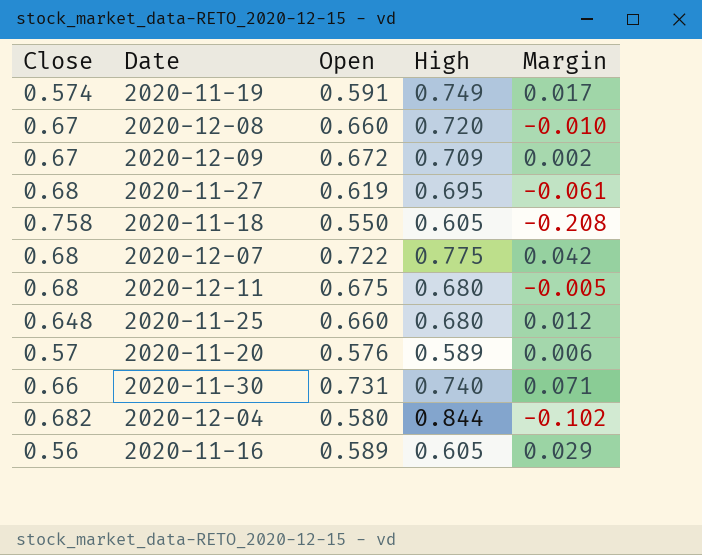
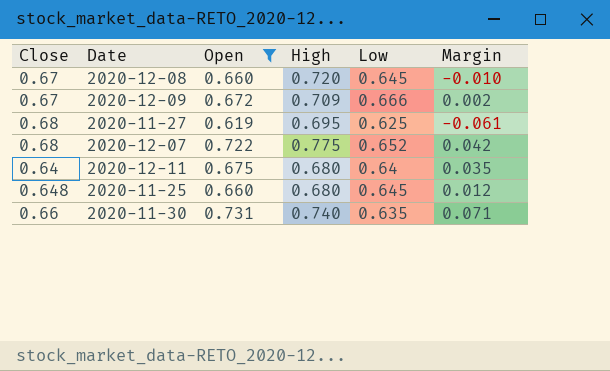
filter: none -> Open >= 0.619
column Low | position: none -> 5
2020-12-11 | Close: 0.68 -> 0.64
2020-12-11 | Margin: -0.005 -> 0.035

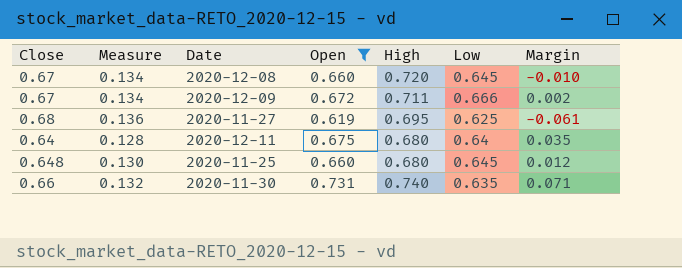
column Measure | formula: none -> [Close] * 0.2
row 2020-12-07: 0.68 | 0.722 | 0.775 | 0.652 | 0.042 -> none
2020-12-09 | High: 0.709 -> 0.711

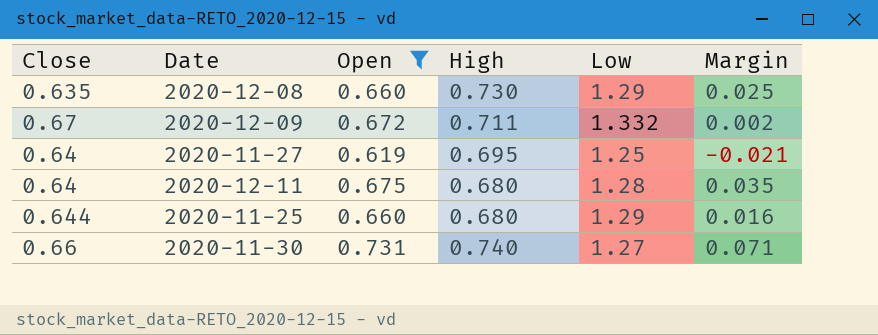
column Measure | formula: [Close] * 0.2 -> none
2020-12-08 | Close: 0.67 -> 0.635
2020-12-08 | High: 0.720 -> 0.730
2020-12-08 | Low: 0.645 -> 1.29
2020-12-08 | Margin: -0.010 -> 0.025
2020-12-09 | Low: 0.666 -> 1.332
2020-11-27 | Close: 0.68 -> 0.64
2020-11-27 | Low: 0.625 -> 1.25
2020-11-27 | Margin: -0.061 -> -0.021
2020-12-11 | Low: 0.64 -> 1.28
2020-11-25 | Close: 0.648 -> 0.644
2020-11-25 | Low: 0.645 -> 1.29
2020-11-25 | Margin: 0.012 -> 0.016
2020-11-30 | Low: 0.635 -> 1.27

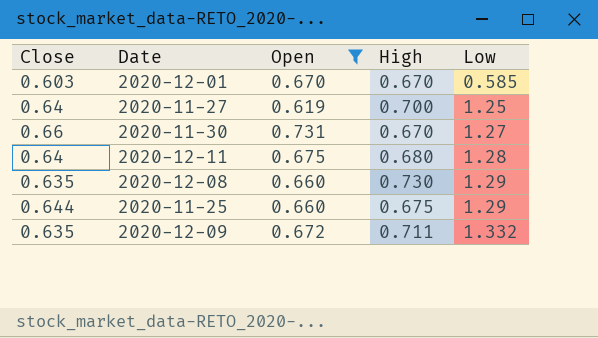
row order: none -> Low ascending
column Margin | formula: [Open] - [Close] -> none
row 2020-12-01: none -> 0.603 | 0.670 | 0.670 | 0.585
2020-11-27 | High: 0.695 -> 0.700
2020-11-30 | High: 0.740 -> 0.670
2020-11-25 | High: 0.680 -> 0.675
2020-12-09 | Close: 0.67 -> 0.635

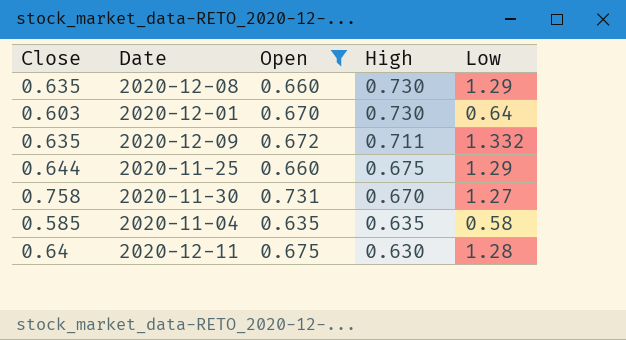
row order: Low ascending -> High descending
row 2020-11-27: 0.64 | 0.619 | 0.700 | 1.25 -> none
2020-12-01 | High: 0.670 -> 0.730
2020-12-01 | Low: 0.585 -> 0.64
2020-11-30 | Close: 0.66 -> 0.758
row 2020-11-04: none -> 0.585 | 0.635 | 0.635 | 0.58
2020-12-11 | High: 0.680 -> 0.630

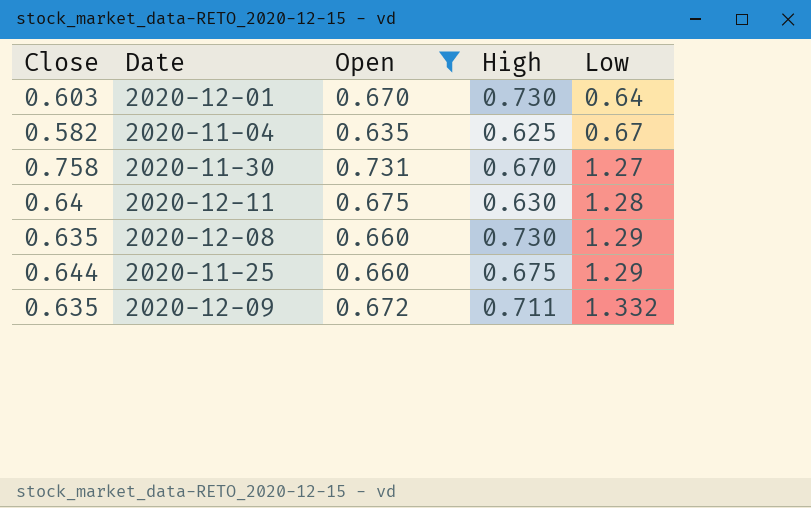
row order: High descending -> Low ascending
2020-11-04 | Close: 0.585 -> 0.582
2020-11-04 | High: 0.635 -> 0.625
2020-11-04 | Low: 0.58 -> 0.67

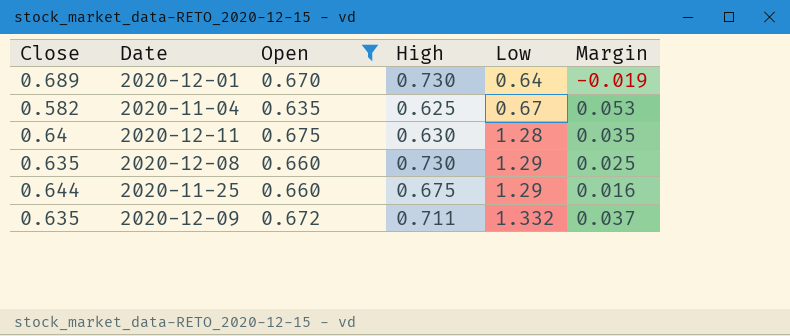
column Margin | formula: none -> [Open] - [Close]
row 2020-11-30: 0.758 | 0.731 | 0.670 | 1.27 -> none
2020-12-01 | Close: 0.603 -> 0.689

